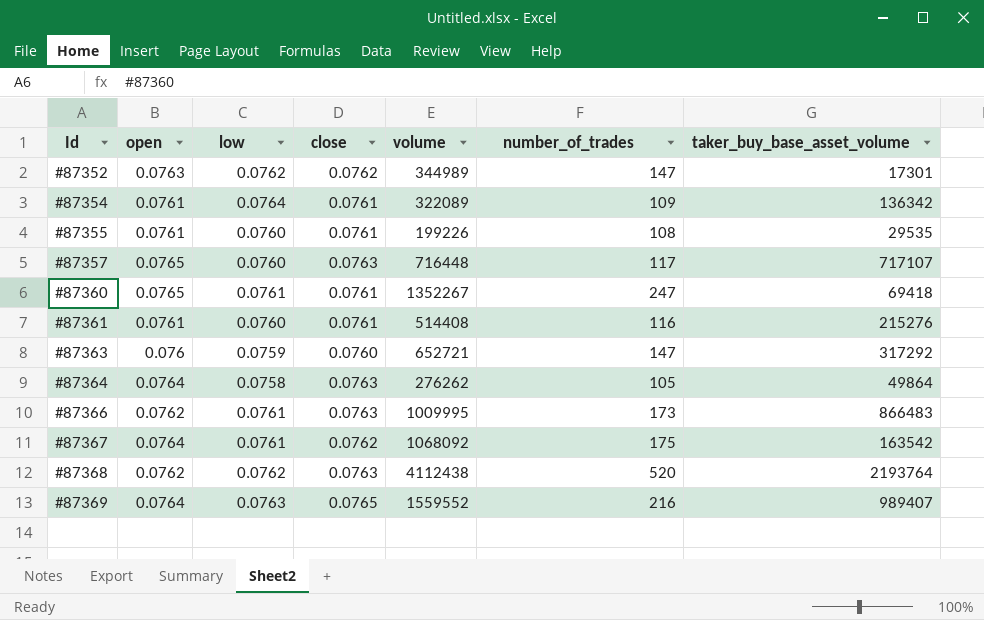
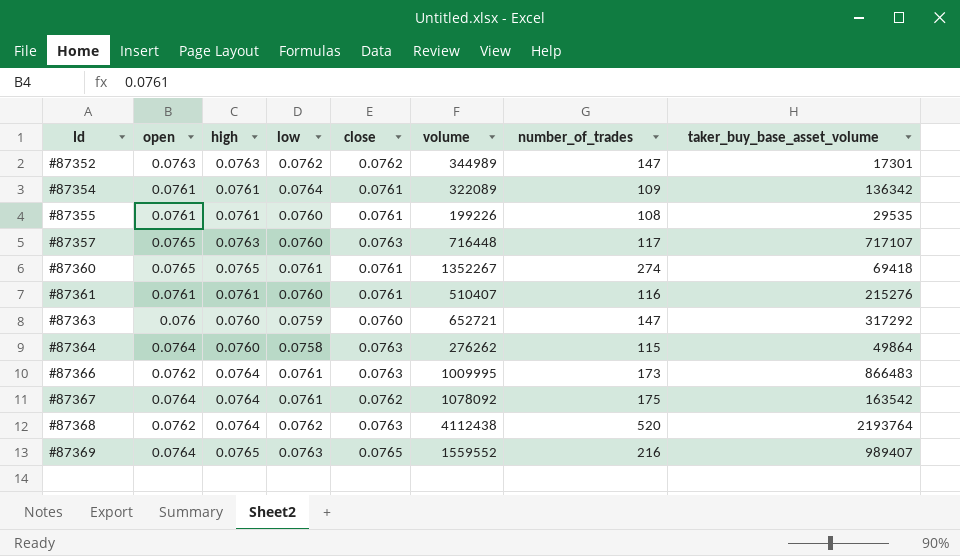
column high | position: none -> 3
#87360 | number_of_trades: 247 -> 274
#87361 | volume: 514408 -> 510407
#87364 | number_of_trades: 105 -> 115
#87367 | volume: 1068092 -> 1078092

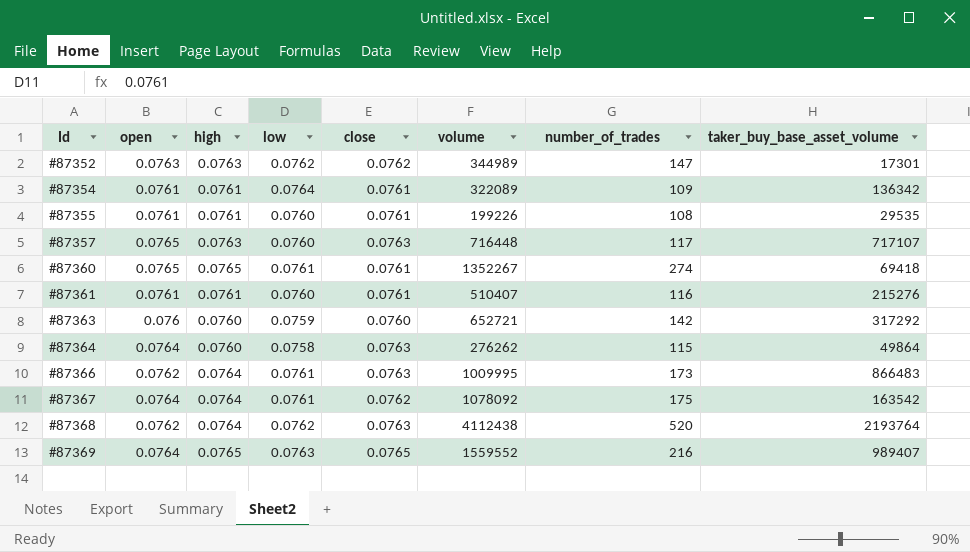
#87363 | number_of_trades: 147 -> 142

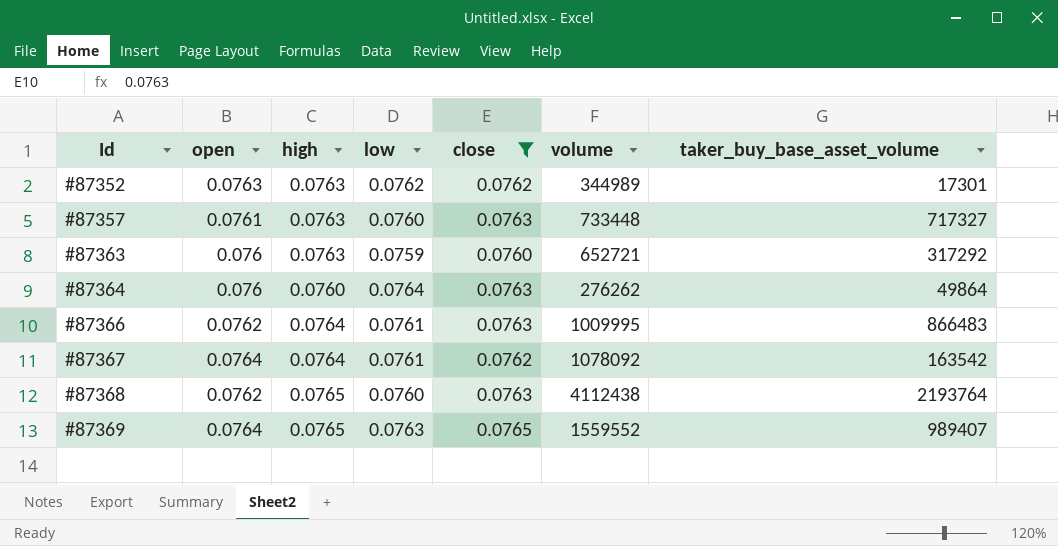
filter: none -> close != 0.0761
column number_of_trades | position: 7 -> none
#87357 | open: 0.0765 -> 0.0761
#87357 | volume: 716448 -> 733448
#87357 | taker_buy_base_asset_volume: 717107 -> 717327
#87363 | high: 0.0760 -> 0.0763
#87364 | open: 0.0764 -> 0.076
#87364 | low: 0.0758 -> 0.0764
#87368 | high: 0.0764 -> 0.0765
#87368 | low: 0.0762 -> 0.0760

